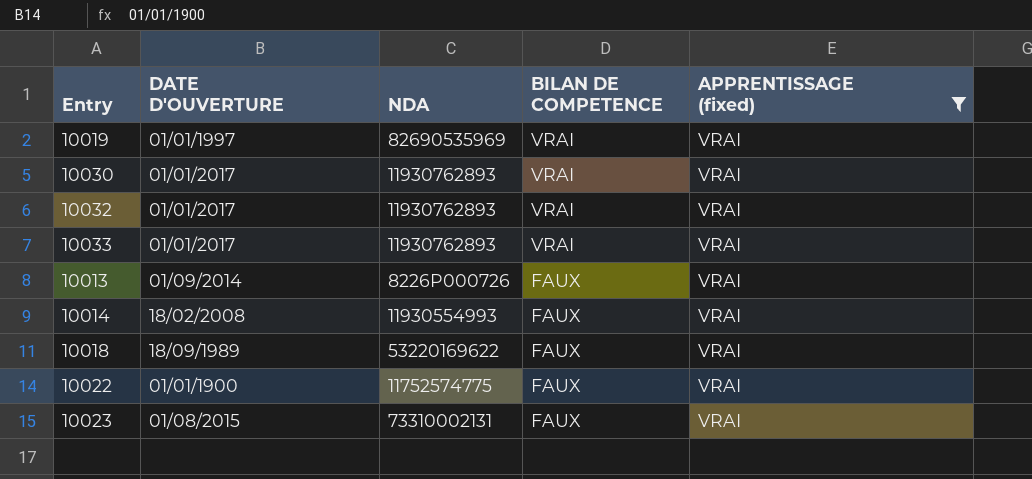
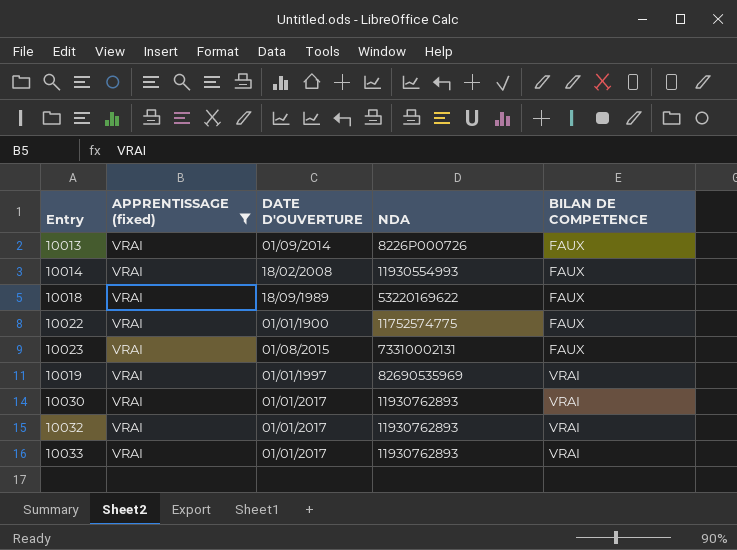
row order: BILAN DE COMPETENCE descending -> BILAN DE COMPETENCE ascending
column APPRENTISSAGE (fixed) | position: 5 -> 2

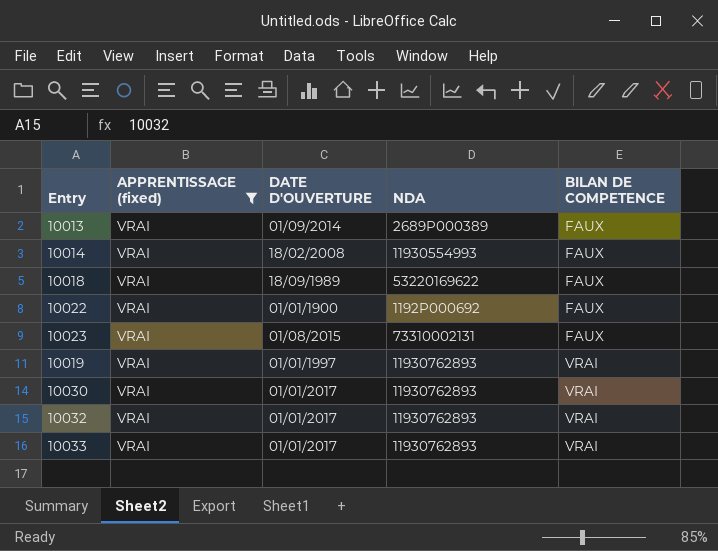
10013 | NDA: 8226P000726 -> 2689P000389
10022 | NDA: 11752574775 -> 1192P000692
10019 | NDA: 82690535969 -> 11930762893

